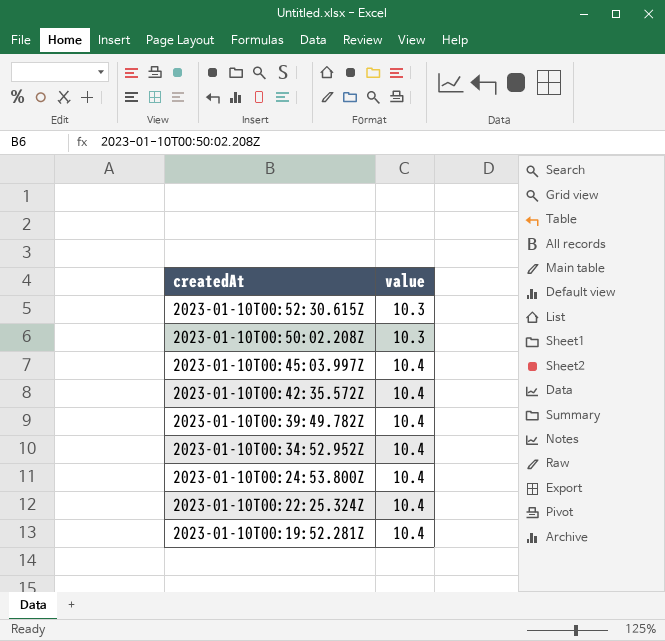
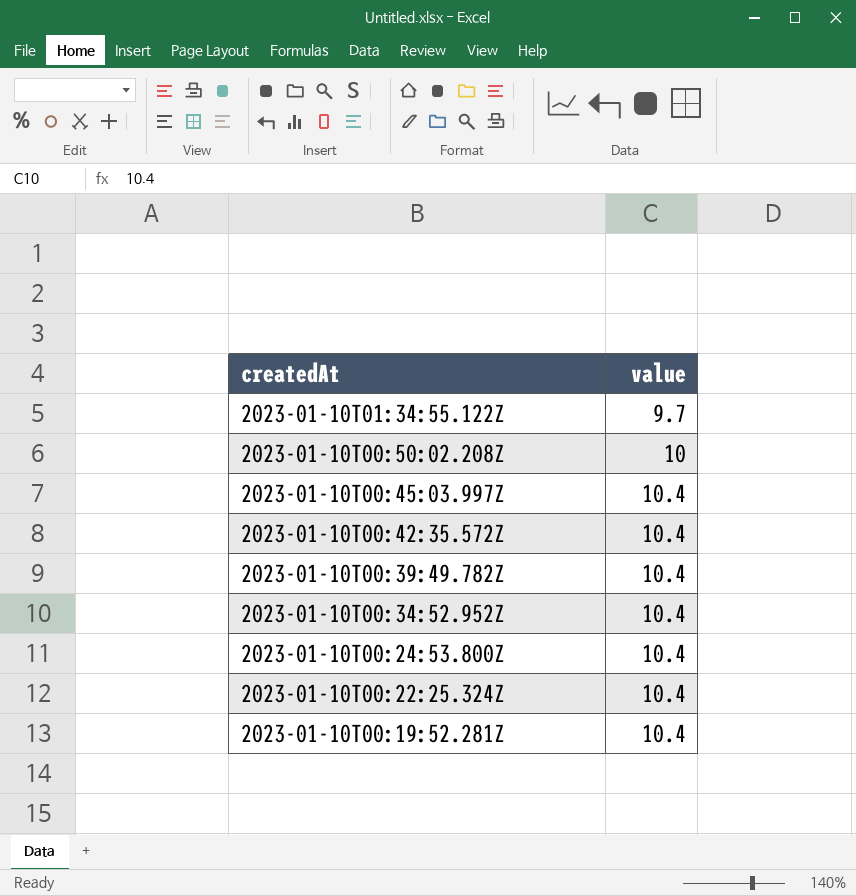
row 2023-01-10T00:52:30.615Z: 10.3 -> none
row 2023-01-10T01:34:55.122Z: none -> 9.7
2023-01-10T00:50:02.208Z | value: 10.3 -> 10

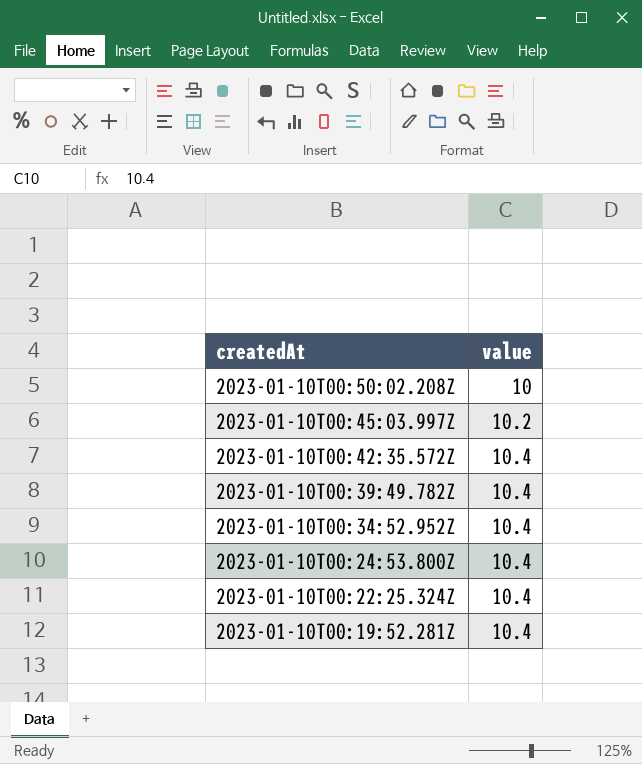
row 2023-01-10T01:34:55.122Z: 9.7 -> none
2023-01-10T00:45:03.997Z | value: 10.4 -> 10.2

